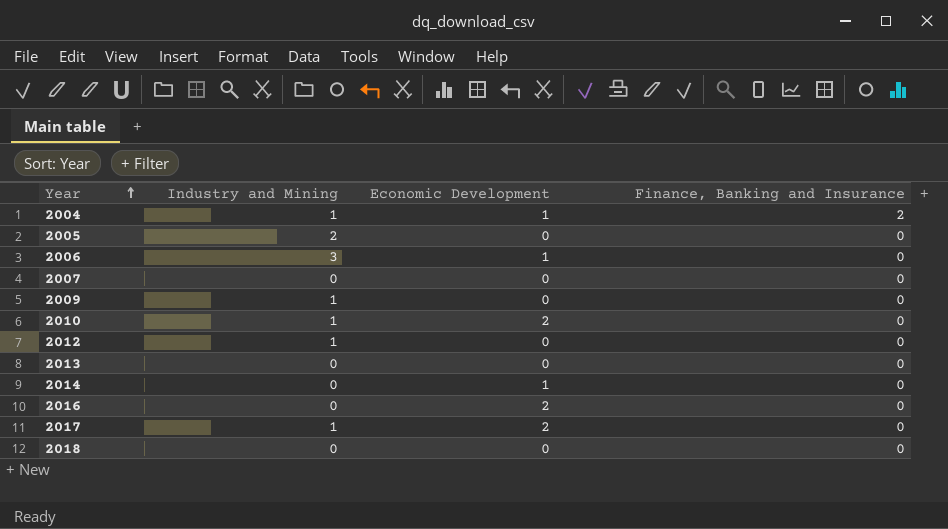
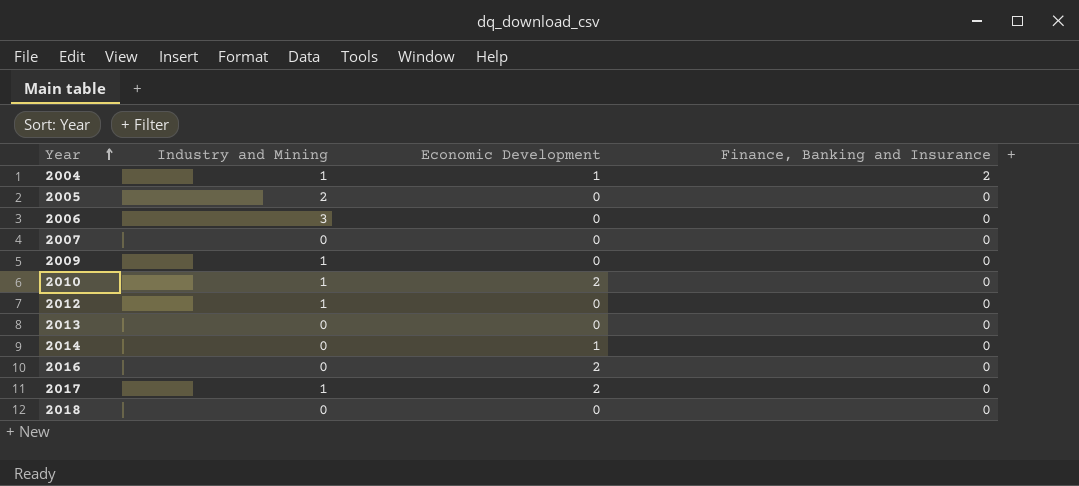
2006 | Economic Development: 1 -> 0

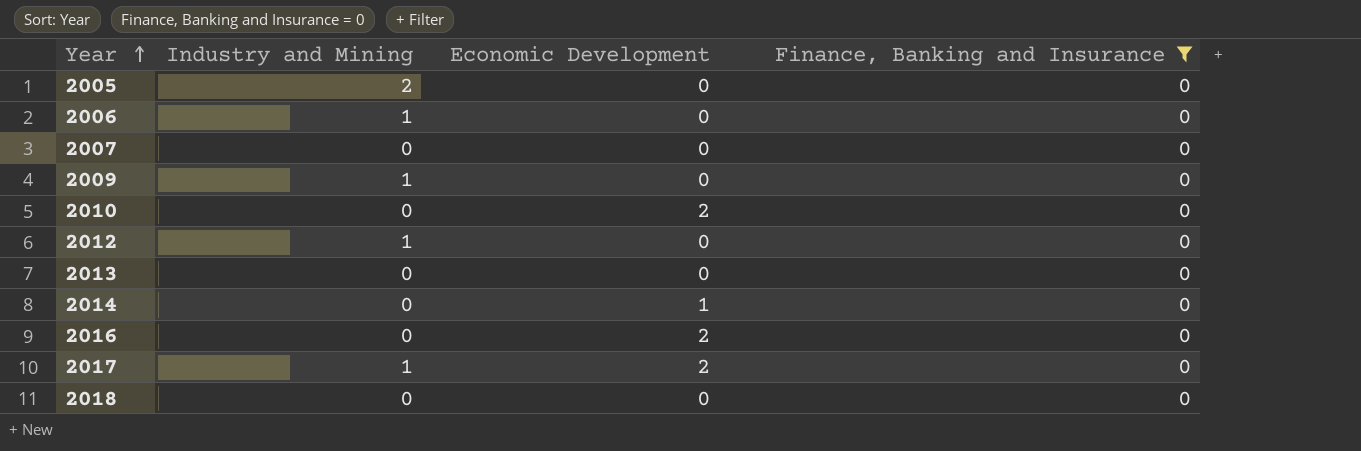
filter: none -> Finance, Banking and Insurance = 0
2006 | Industry and Mining: 3 -> 1
2010 | Industry and Mining: 1 -> 0

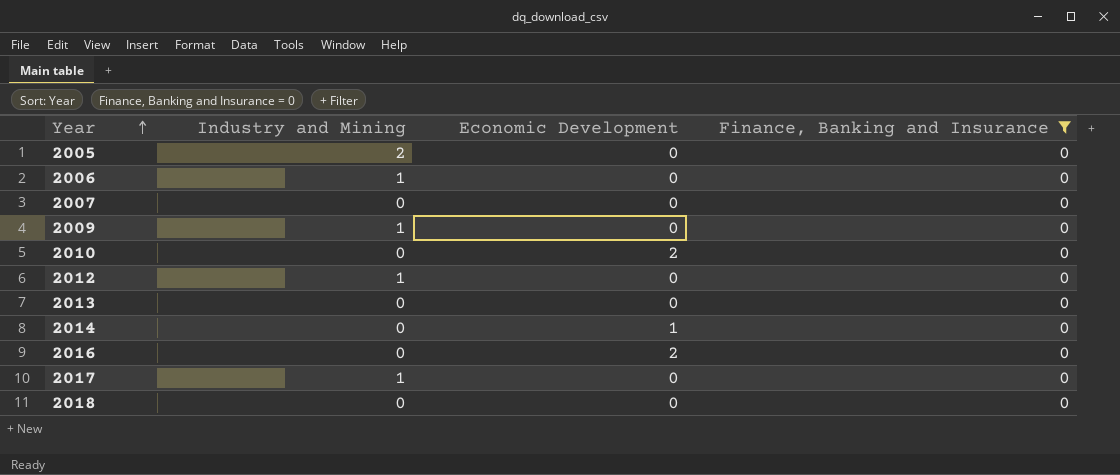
2017 | Economic Development: 2 -> 0

